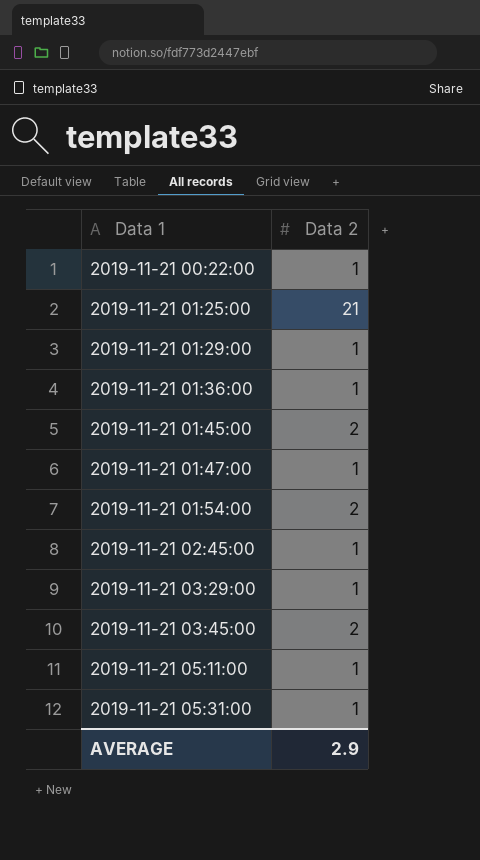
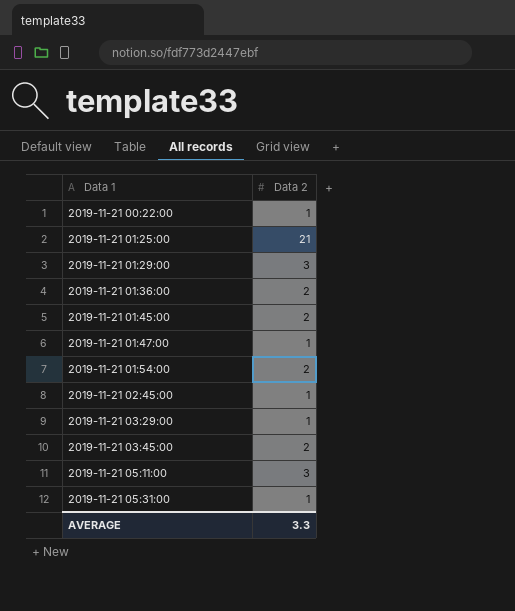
2019-11-21 01:29:00 | Data 2: 1 -> 3
2019-11-21 01:36:00 | Data 2: 1 -> 2
2019-11-21 05:11:00 | Data 2: 1 -> 3
AVERAGE | Data 2: 2.9 -> 3.3

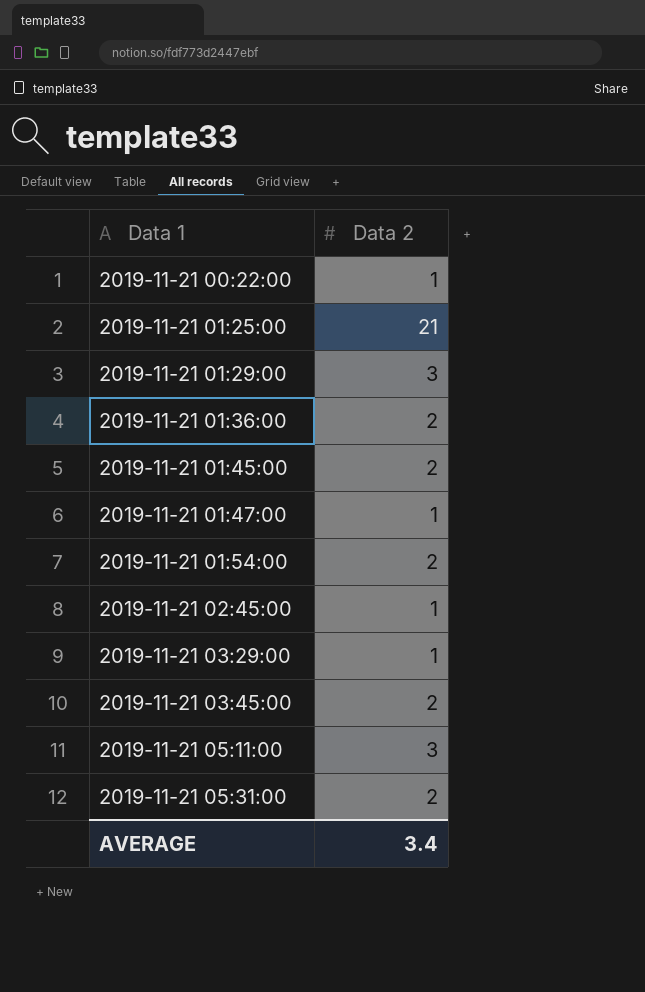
2019-11-21 05:31:00 | Data 2: 1 -> 2
AVERAGE | Data 2: 3.3 -> 3.4

